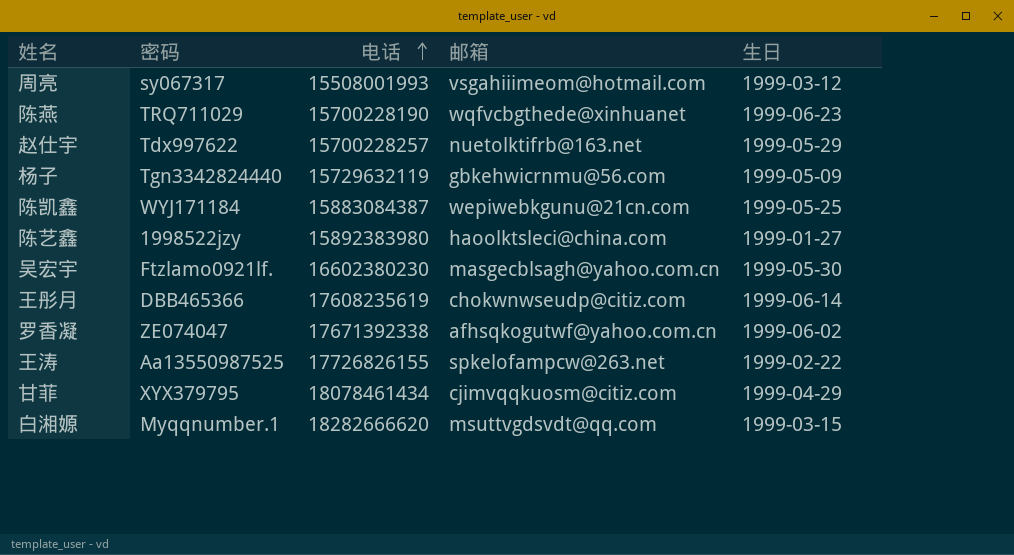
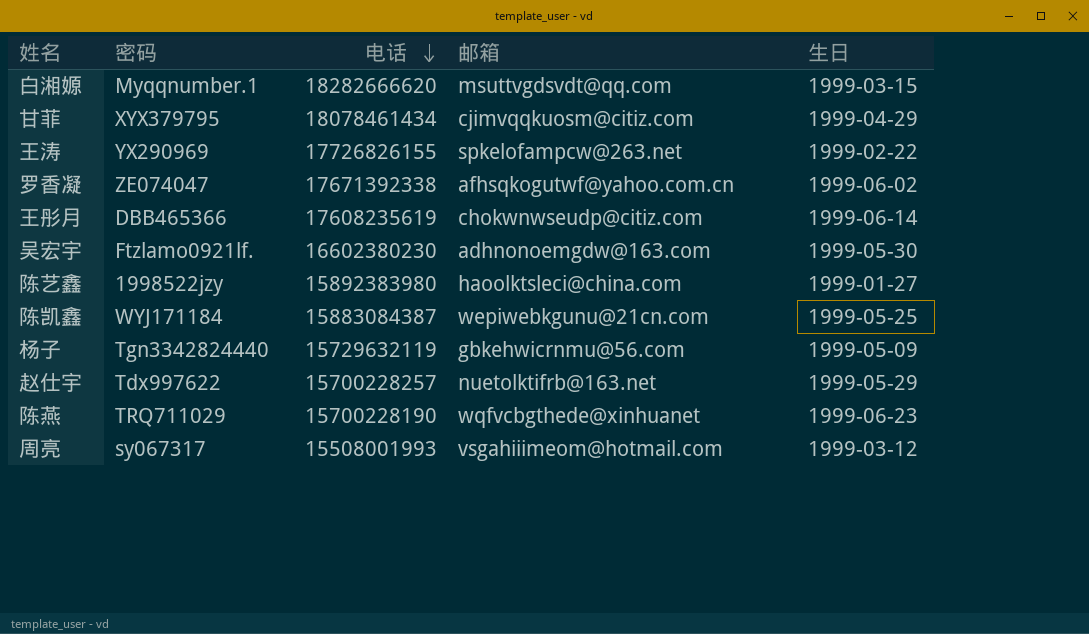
row order: 电话 ascending -> 电话 descending
王涛 | 密码: Aa13550987525 -> YX290969
吴宏宇 | 邮箱: masgecblsagh@yahoo.com.cn -> adhnonoemgdw@163.com

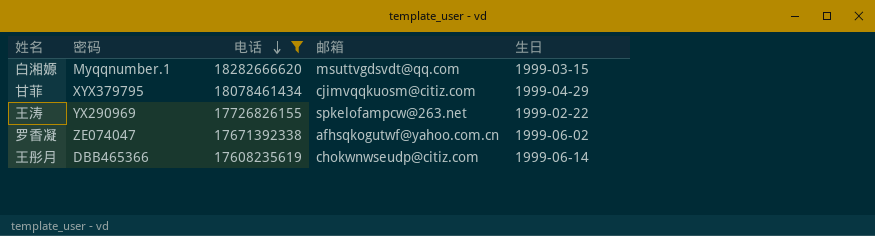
filter: none -> 电话 >= 17608235619

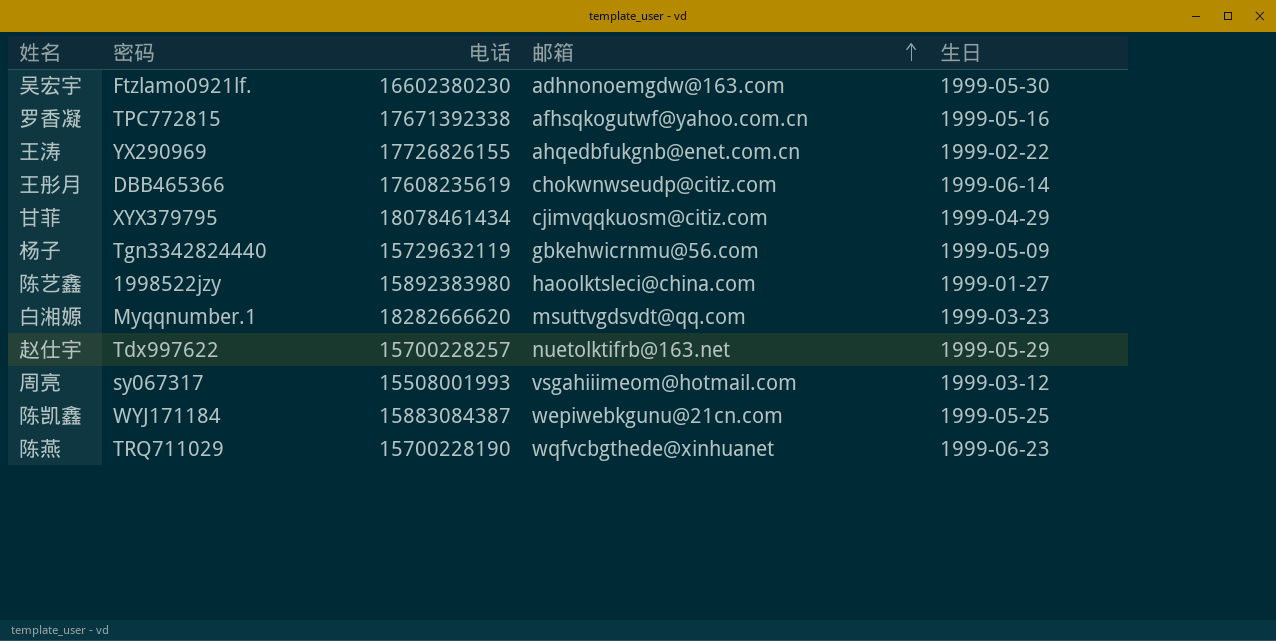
filter: 电话 >= 17608235619 -> none
row order: 电话 descending -> 邮箱 ascending
罗香凝 | 密码: ZE074047 -> TPC772815
罗香凝 | 生日: 1999-06-02 -> 1999-05-16
王涛 | 邮箱: spkelofampcw@263.net -> ahqedbfukgnb@enet.com.cn
白湘嫄 | 生日: 1999-03-15 -> 1999-03-23

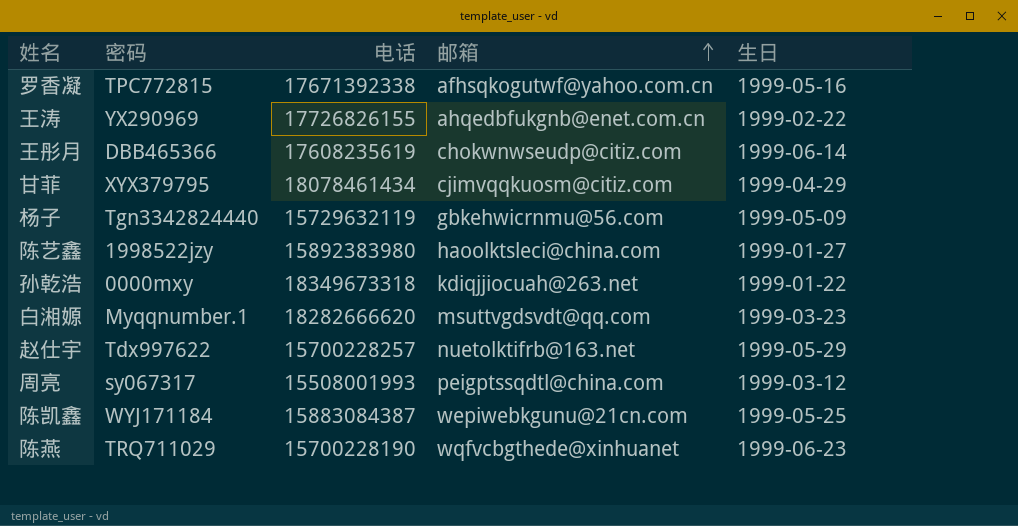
row 吴宏宇: Ftzlamo0921lf. | 16602380230 | adhnonoemgdw@163.com | 1999-05-30 -> none
row 孙乾浩: none -> 0000mxy | 18349673318 | kdiqjjiocuah@263.net | 1999-01-22
周亮 | 邮箱: vsgahiiimeom@hotmail.com -> peigptssqdtl@china.com

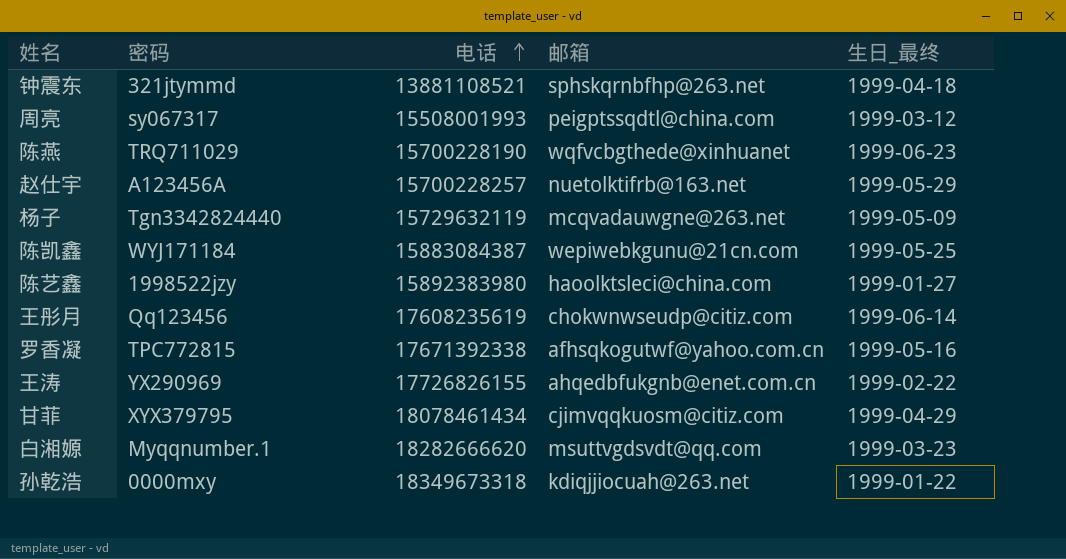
row order: 邮箱 ascending -> 电话 ascending
column name: 生日 -> 生日_最终
row 钟震东: none -> 321jtymmd | 13881108521 | sphskqrnbfhp@263.net | 1999-04-18
赵仕宇 | 密码: Tdx997622 -> A123456A
杨子 | 邮箱: gbkehwicrnmu@56.com -> mcqvadauwgne@263.net
王彤月 | 密码: DBB465366 -> Qq123456

